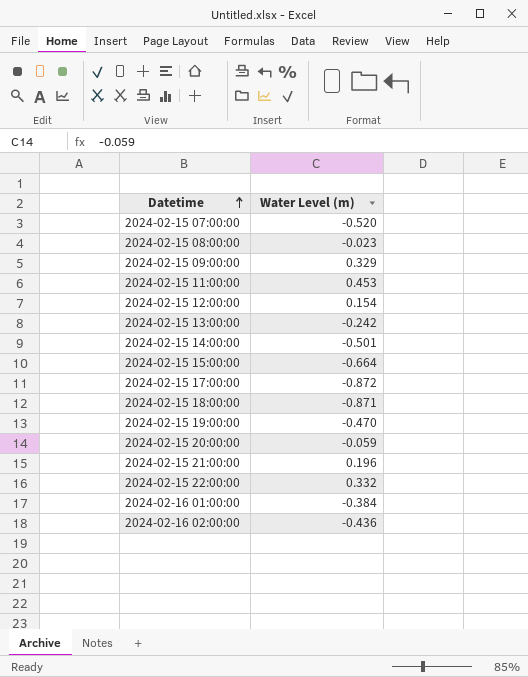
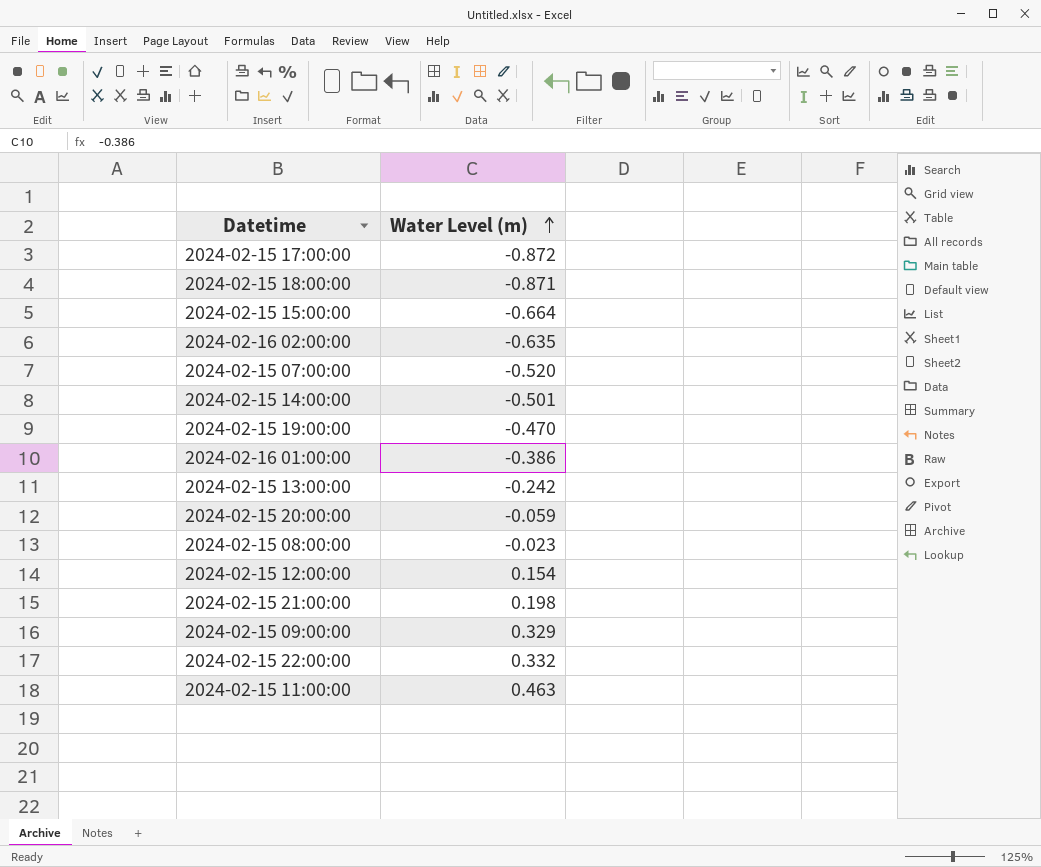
row order: Datetime ascending -> Water Level (m) ascending
2024-02-16 02:00:00 | Water Level (m): -0.436 -> -0.635
2024-02-16 01:00:00 | Water Level (m): -0.384 -> -0.386
2024-02-15 21:00:00 | Water Level (m): 0.196 -> 0.198
2024-02-15 11:00:00 | Water Level (m): 0.453 -> 0.463

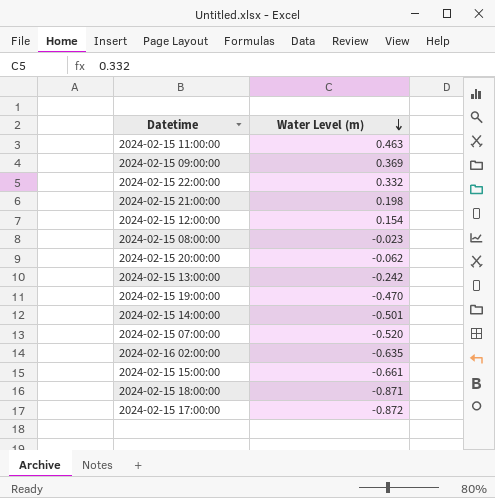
row order: Water Level (m) ascending -> Water Level (m) descending
row 2024-02-16 01:00:00: -0.386 -> none
2024-02-15 09:00:00 | Water Level (m): 0.329 -> 0.369
2024-02-15 20:00:00 | Water Level (m): -0.059 -> -0.062
2024-02-15 15:00:00 | Water Level (m): -0.664 -> -0.661

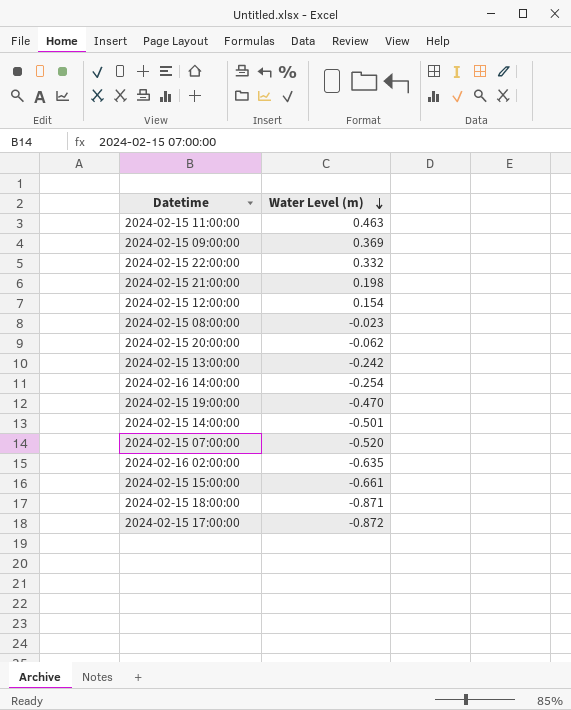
row 2024-02-16 14:00:00: none -> -0.254

